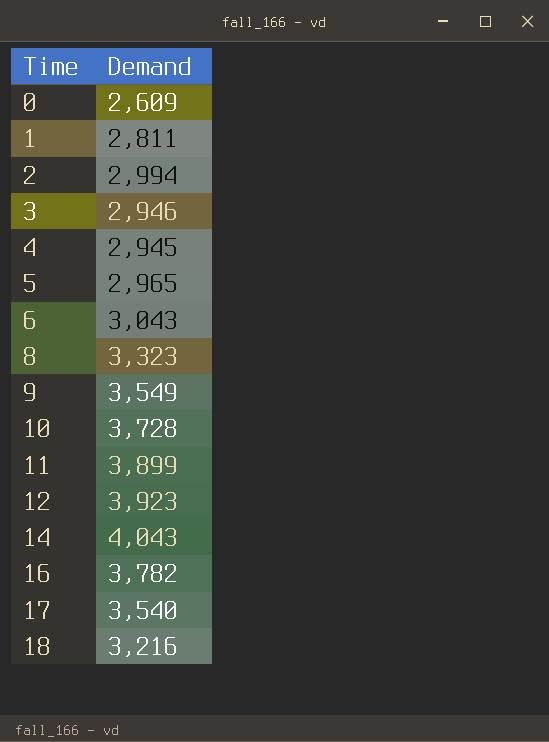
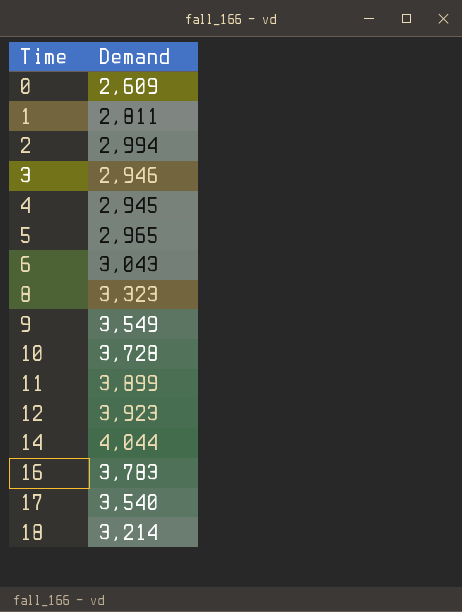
14 | Demand: 4,043 -> 4,044
16 | Demand: 3,782 -> 3,783
18 | Demand: 3,216 -> 3,214

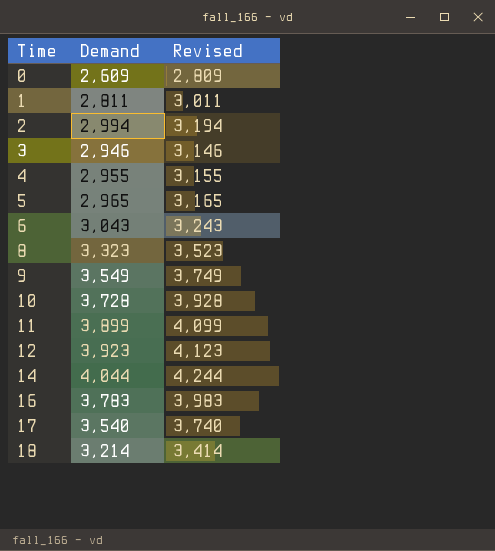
column Revised | formula: none -> [Demand] + 200
4 | Demand: 2,945 -> 2,955

